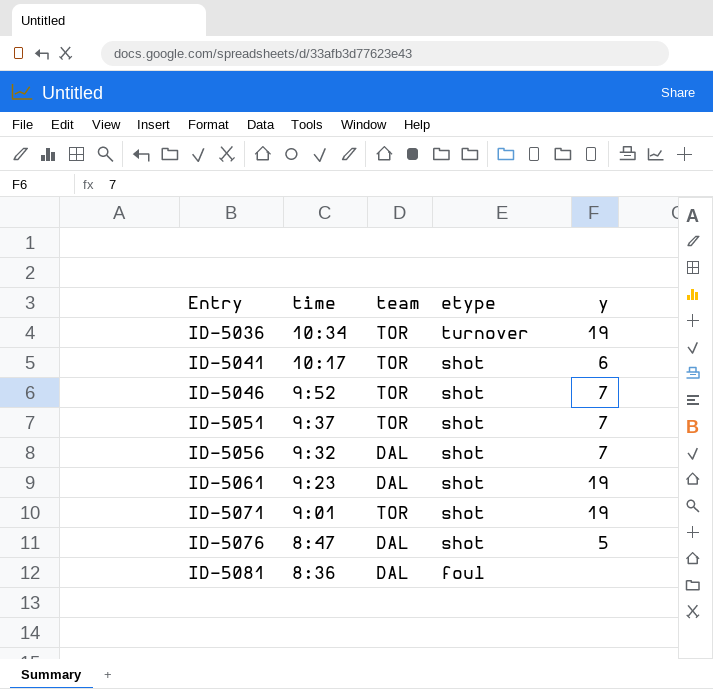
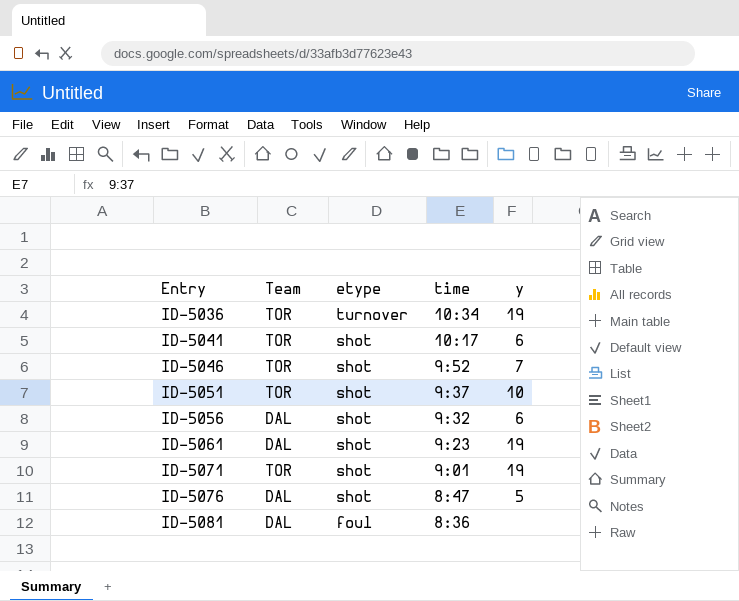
column name: team -> Team
column time | position: 2 -> 4
ID-5051 | y: 7 -> 10
ID-5056 | y: 7 -> 6

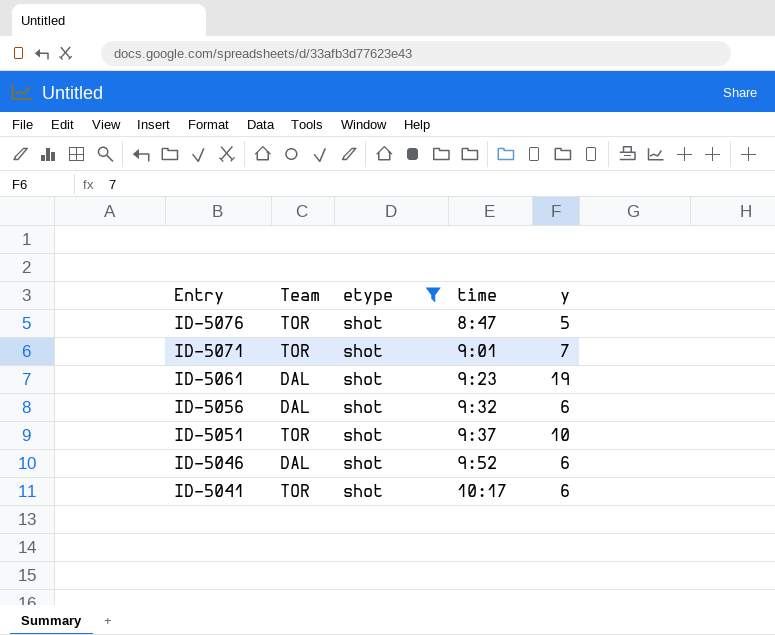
filter: none -> etype = shot
row order: Entry ascending -> Entry descending
ID-5076 | Team: DAL -> TOR
ID-5071 | y: 19 -> 7
ID-5046 | Team: TOR -> DAL
ID-5046 | y: 7 -> 6

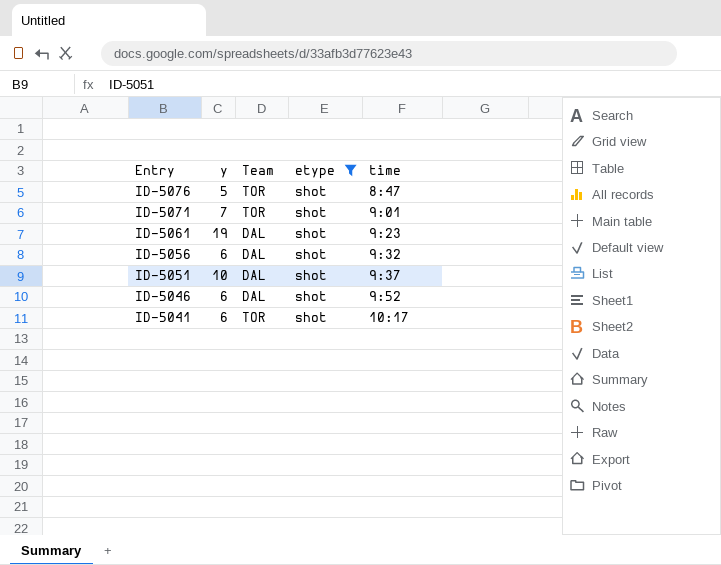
column y | position: 5 -> 2
ID-5051 | Team: TOR -> DAL

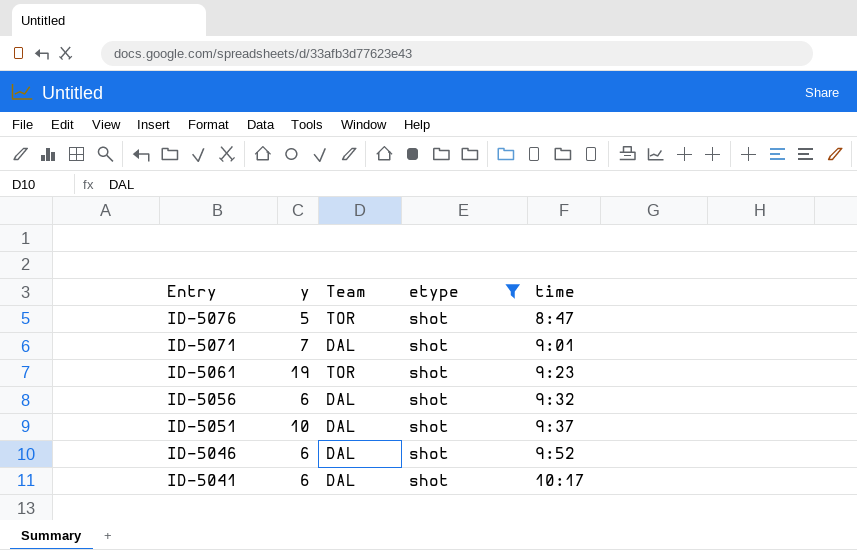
ID-5071 | Team: TOR -> DAL
ID-5061 | Team: DAL -> TOR
ID-5041 | Team: TOR -> DAL

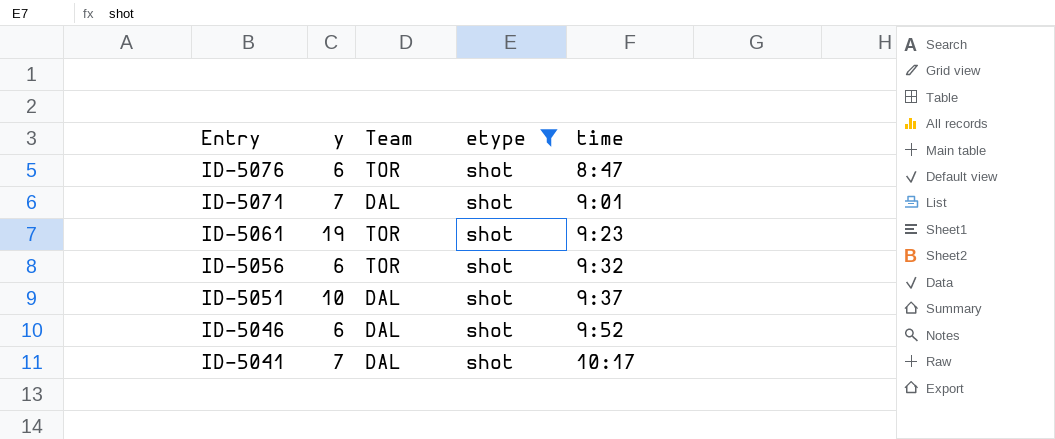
ID-5076 | y: 5 -> 6
ID-5056 | Team: DAL -> TOR
ID-5041 | y: 6 -> 7

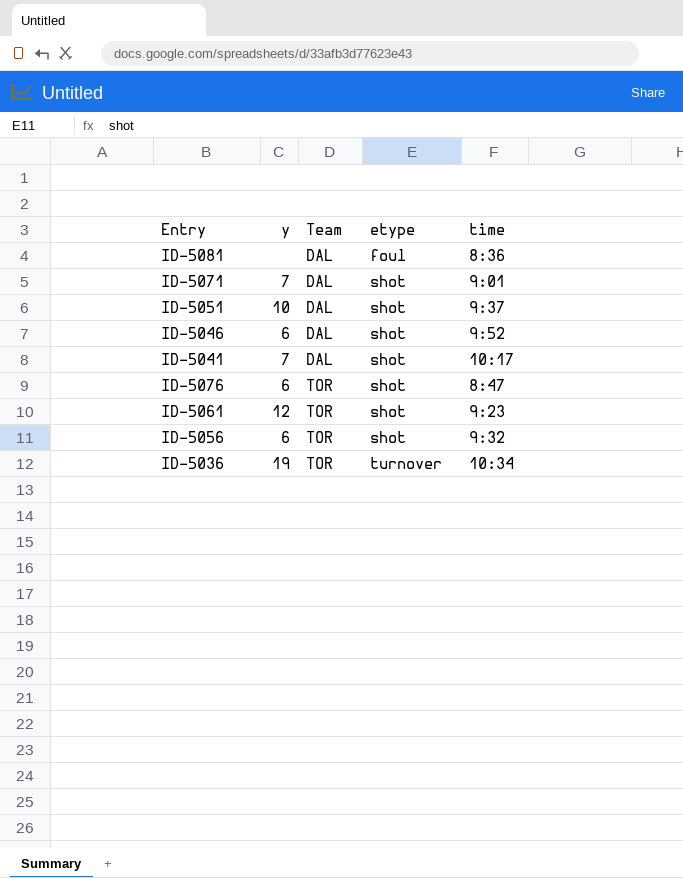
filter: etype = shot -> none
row order: Entry descending -> Team ascending
ID-5061 | y: 19 -> 12

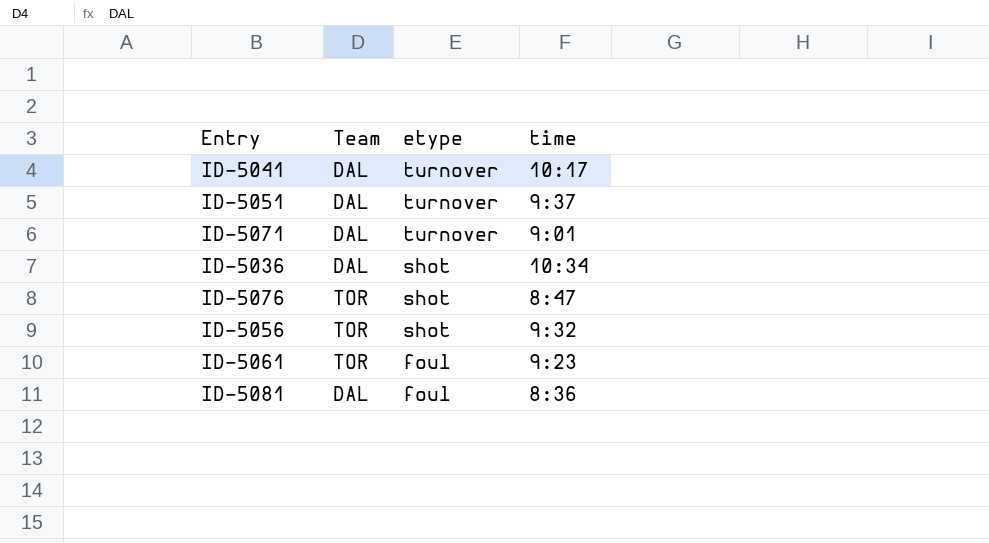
row order: Team ascending -> etype descending
column y | position: 2 -> none
row ID-5046: 6 | DAL | shot | 9:52 -> none
ID-5041 | etype: shot -> turnover
ID-5051 | etype: shot -> turnover
ID-5071 | etype: shot -> turnover
ID-5036 | Team: TOR -> DAL
ID-5036 | etype: turnover -> shot
ID-5061 | etype: shot -> foul

